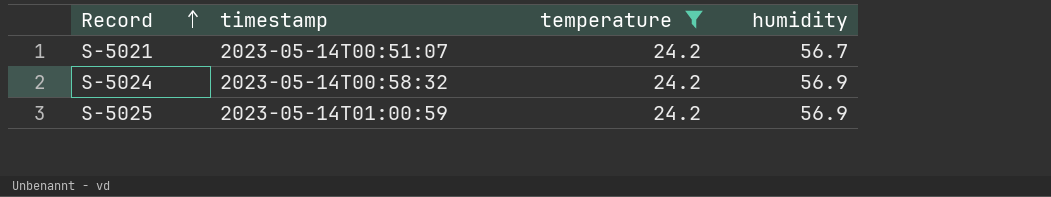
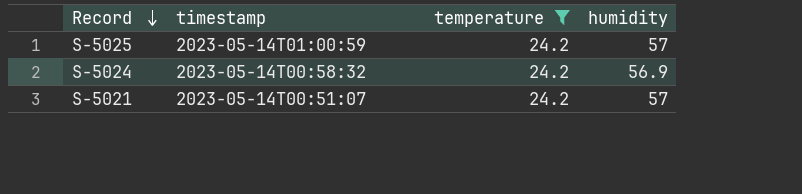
row order: Record ascending -> Record descending
S-5025 | humidity: 56.9 -> 57
S-5021 | humidity: 56.7 -> 57

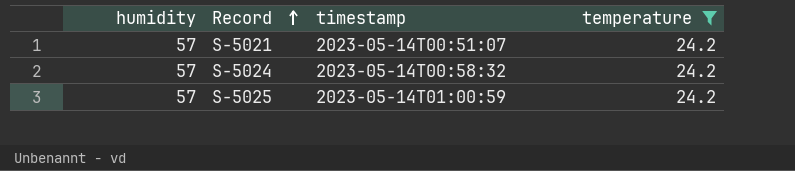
row order: Record descending -> Record ascending
column humidity | position: 4 -> 1
S-5024 | humidity: 56.9 -> 57

